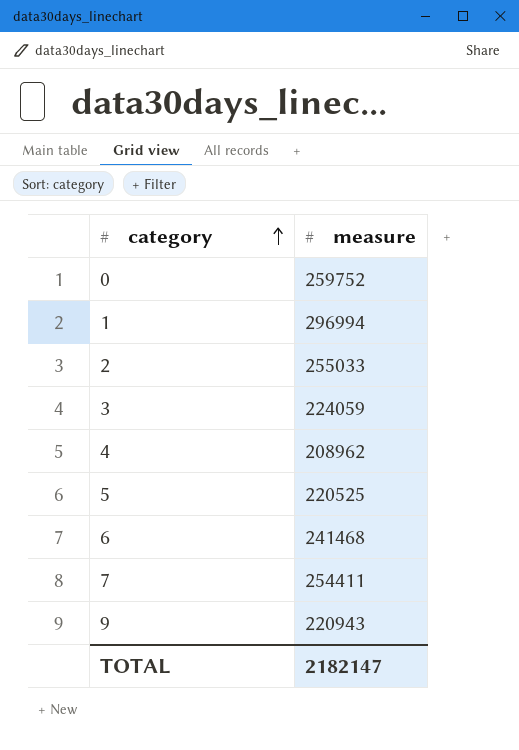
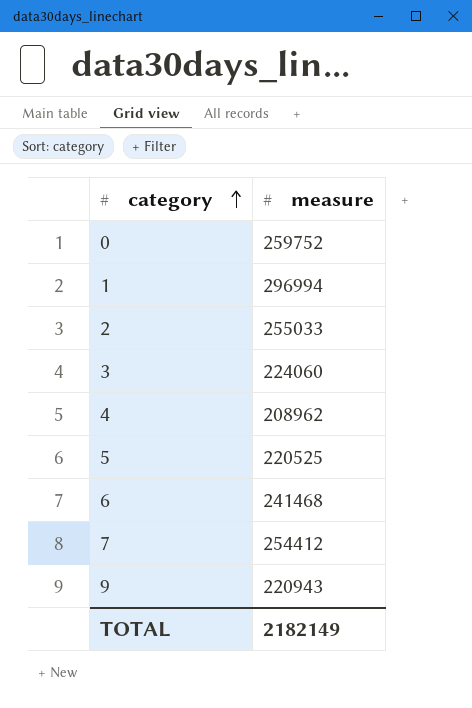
3 | measure: 224059 -> 224060
7 | measure: 254411 -> 254412
TOTAL | measure: 2182147 -> 2182149

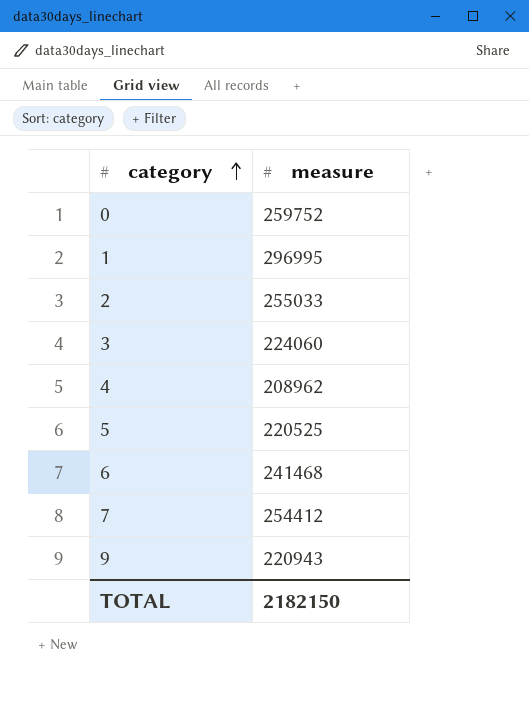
1 | measure: 296994 -> 296995
TOTAL | measure: 2182149 -> 2182150

